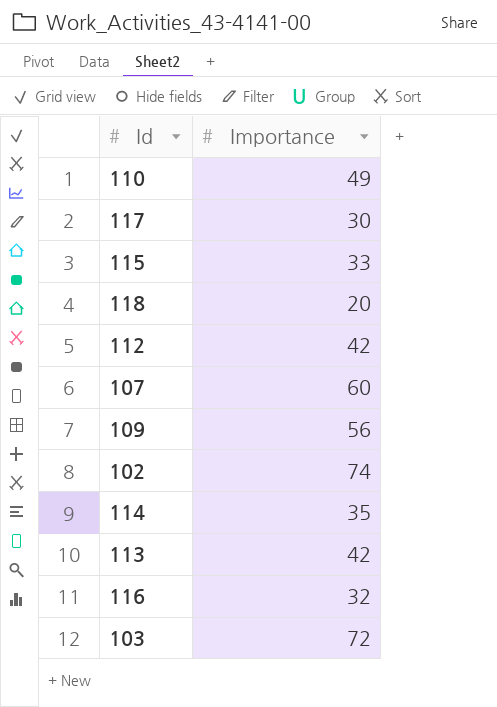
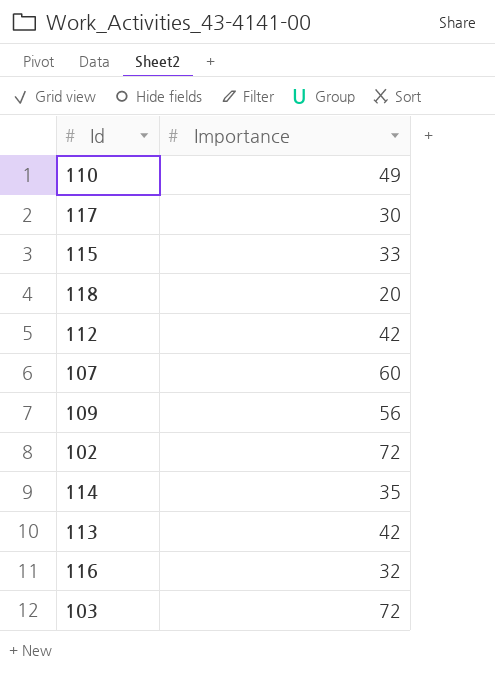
102 | Importance: 74 -> 72

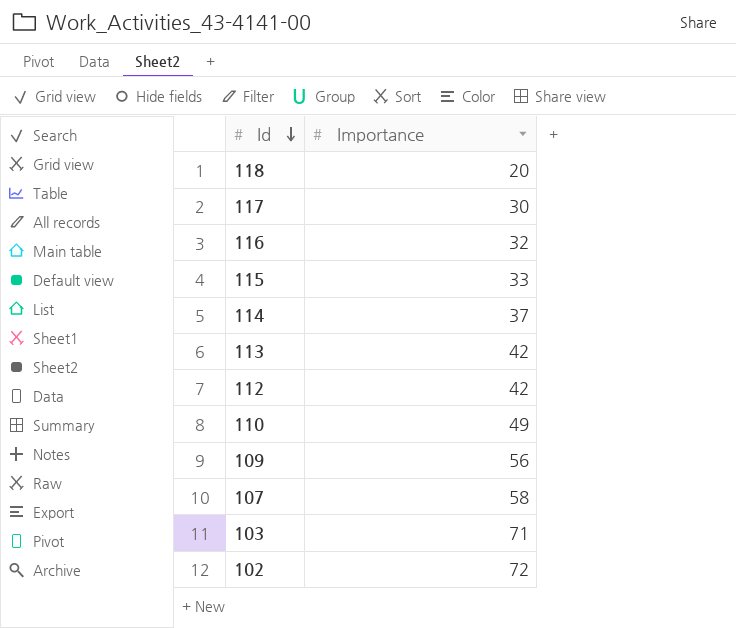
row order: none -> Id descending
114 | Importance: 35 -> 37
107 | Importance: 60 -> 58
103 | Importance: 72 -> 71

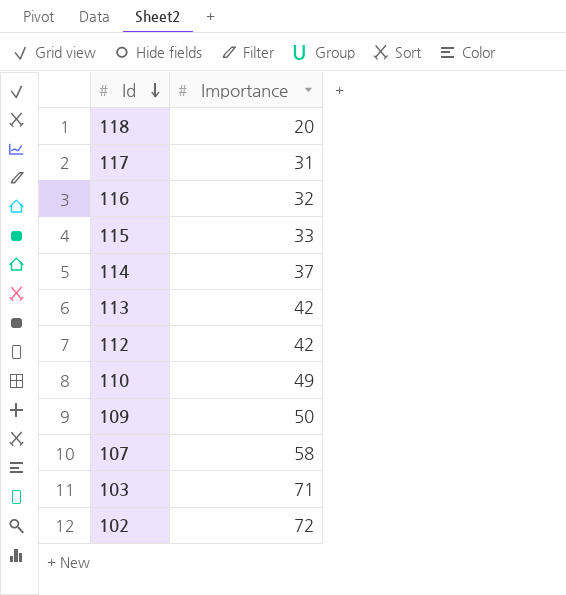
117 | Importance: 30 -> 31
109 | Importance: 56 -> 50

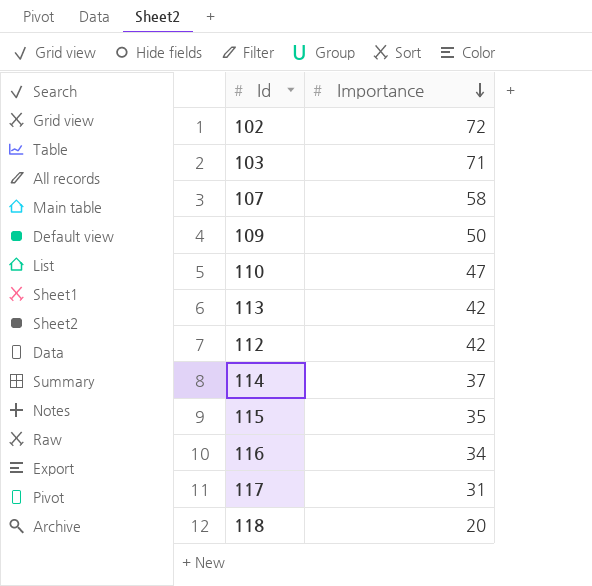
row order: Id descending -> Importance descending
110 | Importance: 49 -> 47
115 | Importance: 33 -> 35
116 | Importance: 32 -> 34

